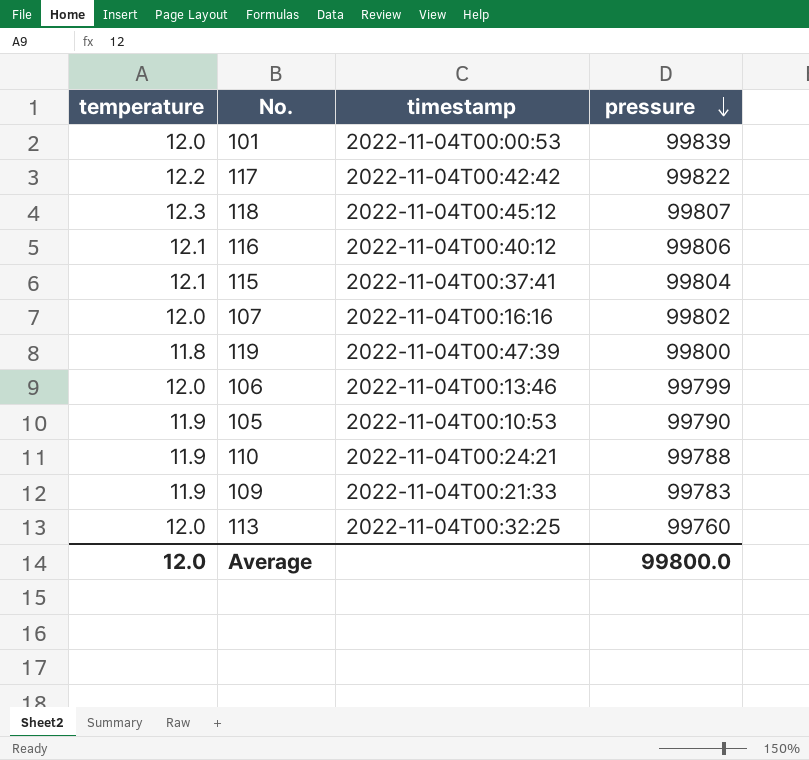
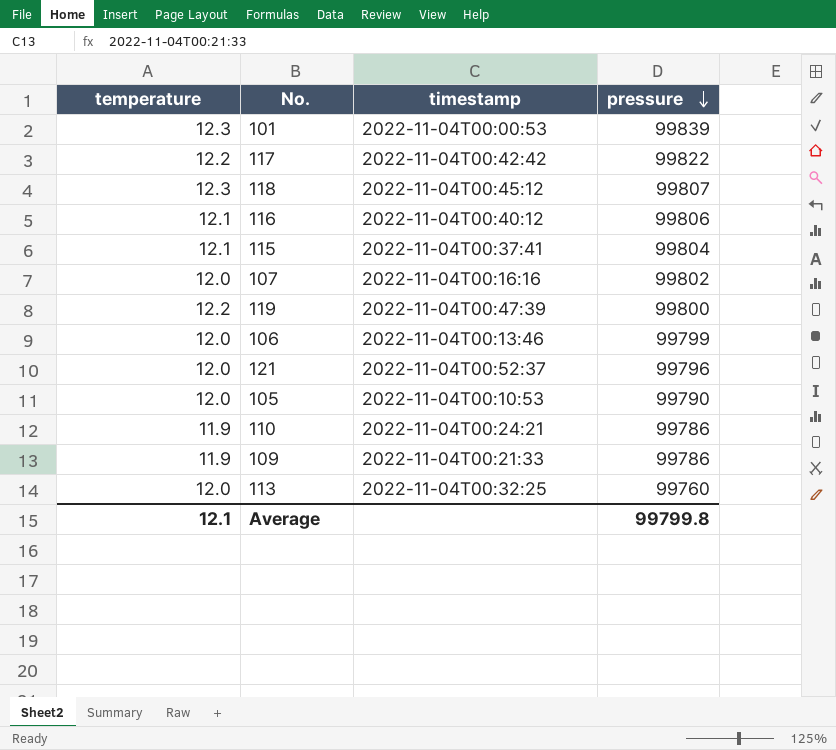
101 | temperature: 12.0 -> 12.3
119 | temperature: 11.8 -> 12.2
row 121: none -> 12.0 | 2022-11-04T00:52:37 | 99796
105 | temperature: 11.9 -> 12.0
110 | pressure: 99788 -> 99786
109 | pressure: 99783 -> 99786
Average | temperature: 12.0 -> 12.1
Average | pressure: 99800.0 -> 99799.8

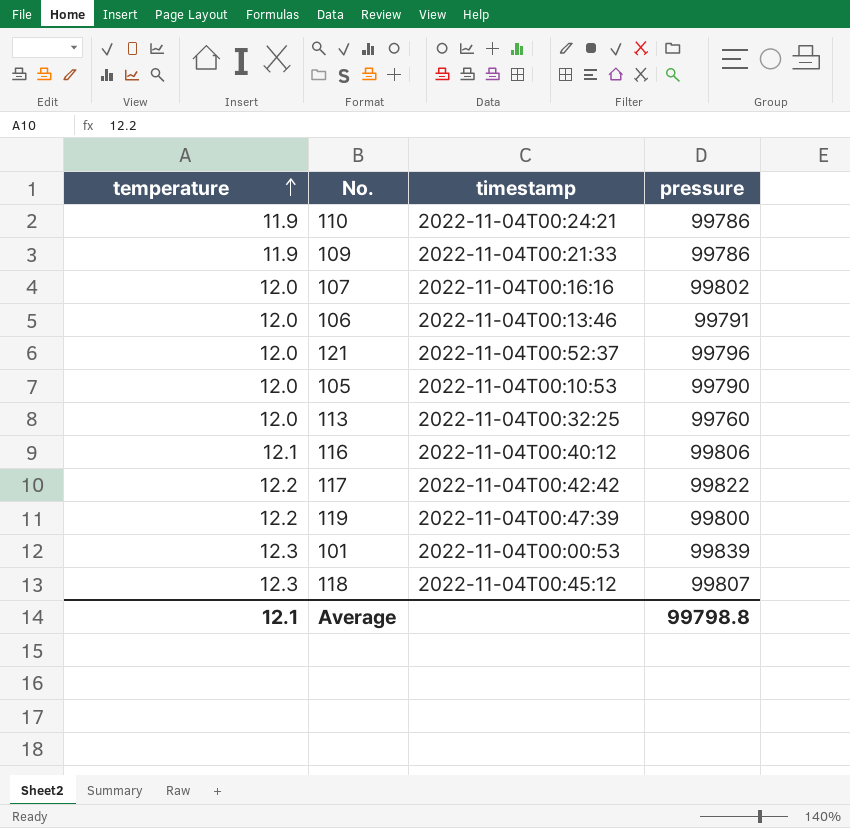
row order: pressure descending -> temperature ascending
row 115: 12.1 | 2022-11-04T00:37:41 | 99804 -> none
106 | pressure: 99799 -> 99791
Average | pressure: 99799.8 -> 99798.8

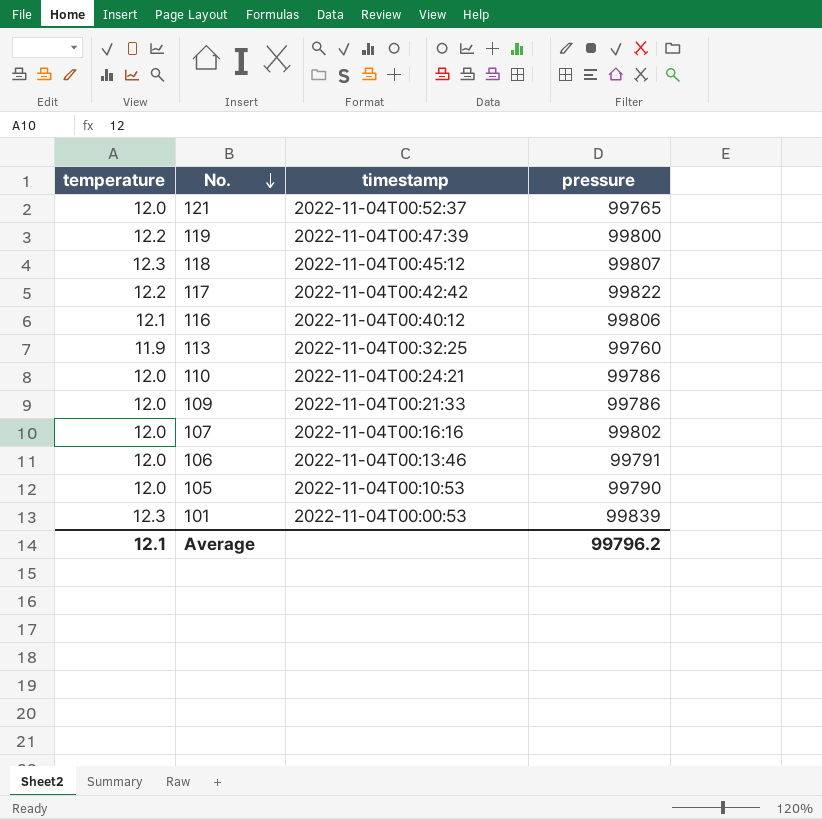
row order: temperature ascending -> No. descending
121 | pressure: 99796 -> 99765
113 | temperature: 12.0 -> 11.9
110 | temperature: 11.9 -> 12.0
109 | temperature: 11.9 -> 12.0
Average | pressure: 99798.8 -> 99796.2

